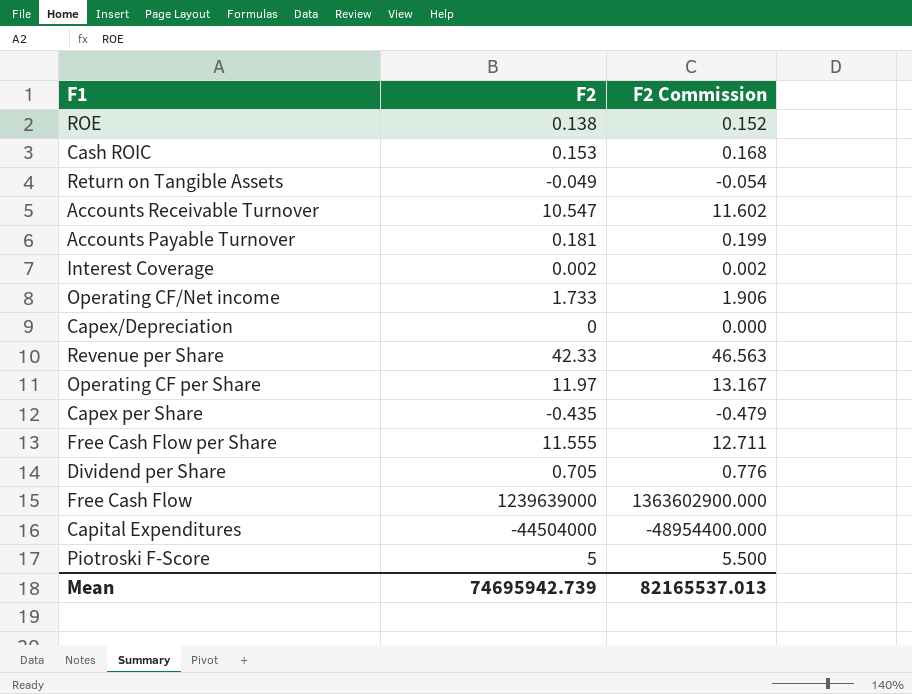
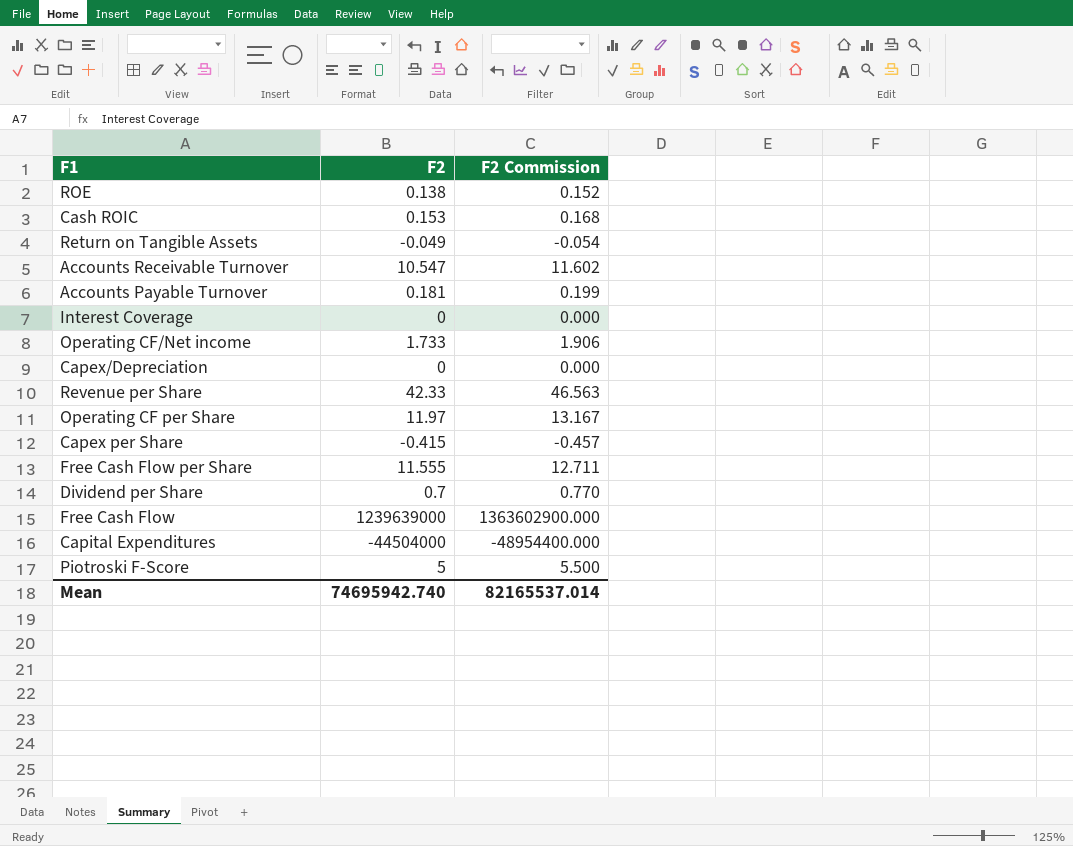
Interest Coverage | F2: 0.002 -> 0
Interest Coverage | F2 Commission: 0.002 -> 0.000
Capex per Share | F2: -0.435 -> -0.415
Capex per Share | F2 Commission: -0.479 -> -0.457
Dividend per Share | F2: 0.705 -> 0.7
Dividend per Share | F2 Commission: 0.776 -> 0.770
Mean | F2: 74695942.739 -> 74695942.740
Mean | F2 Commission: 82165537.013 -> 82165537.014

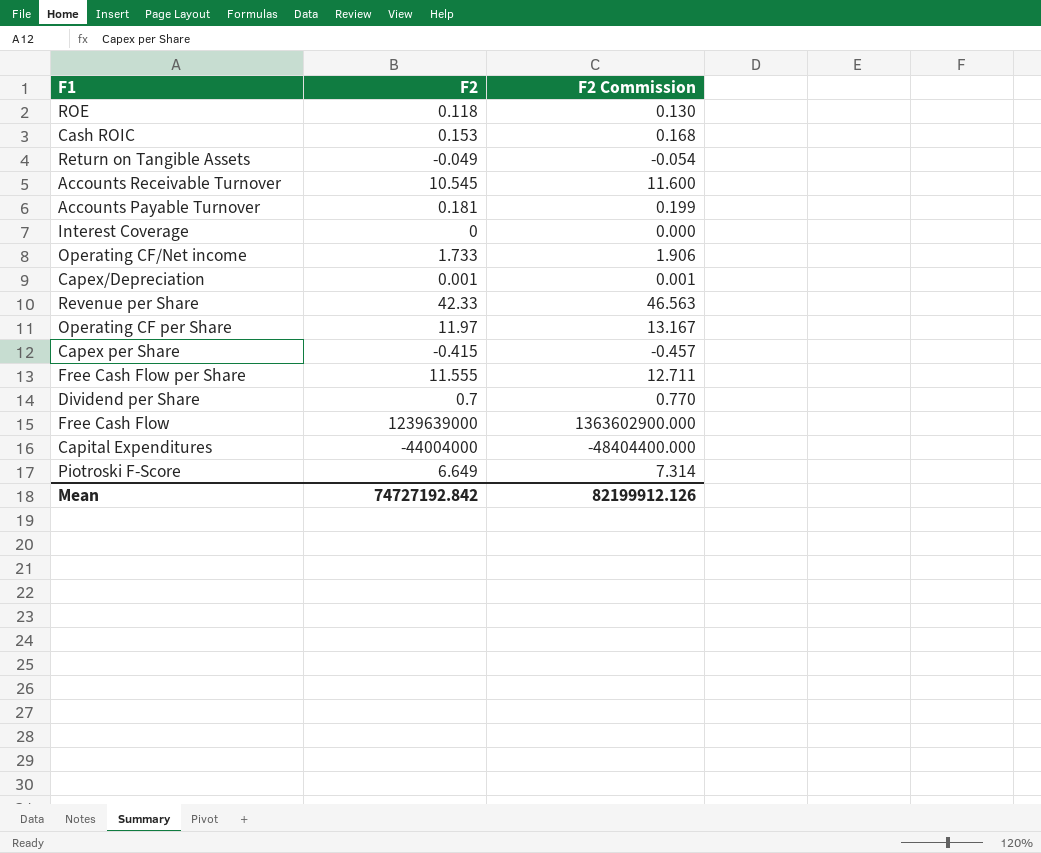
ROE | F2: 0.138 -> 0.118
ROE | F2 Commission: 0.152 -> 0.130
Accounts Receivable Turnover | F2: 10.547 -> 10.545
Accounts Receivable Turnover | F2 Commission: 11.602 -> 11.600
Capex/Depreciation | F2: 0 -> 0.001
Capex/Depreciation | F2 Commission: 0.000 -> 0.001
Capital Expenditures | F2: -44504000 -> -44004000
Capital Expenditures | F2 Commission: -48954400.000 -> -48404400.000
Piotroski F-Score | F2: 5 -> 6.649
Piotroski F-Score | F2 Commission: 5.500 -> 7.314
Mean | F2: 74695942.740 -> 74727192.842
Mean | F2 Commission: 82165537.014 -> 82199912.126

